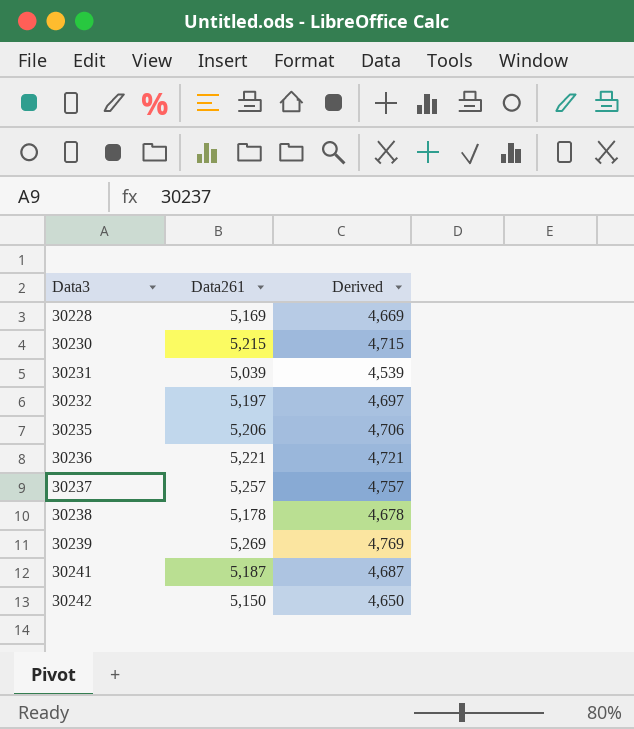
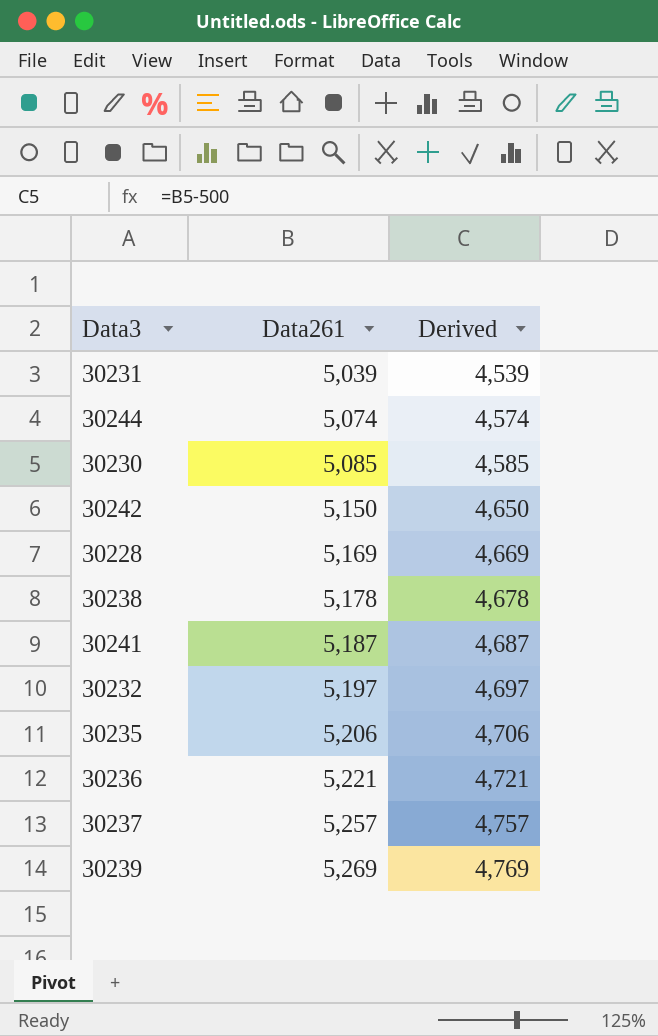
row order: Data3 ascending -> Data261 ascending
row 30244: none -> 5,074 | 4,574
30230 | Data261: 5,215 -> 5,085
30230 | Derived: 4,715 -> 4,585

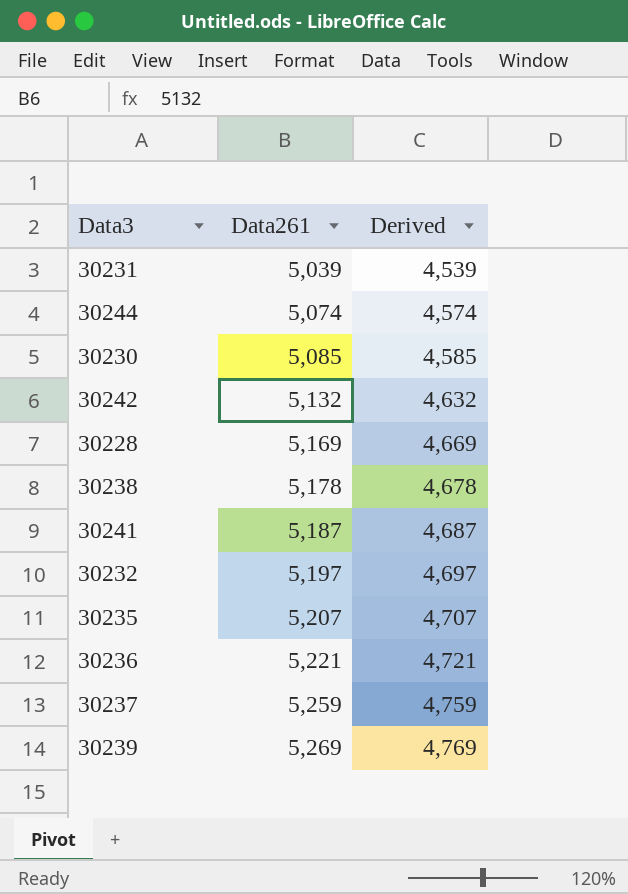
30242 | Data261: 5,150 -> 5,132
30242 | Derived: 4,650 -> 4,632
30235 | Data261: 5,206 -> 5,207
30235 | Derived: 4,706 -> 4,707
30237 | Data261: 5,257 -> 5,259
30237 | Derived: 4,757 -> 4,759

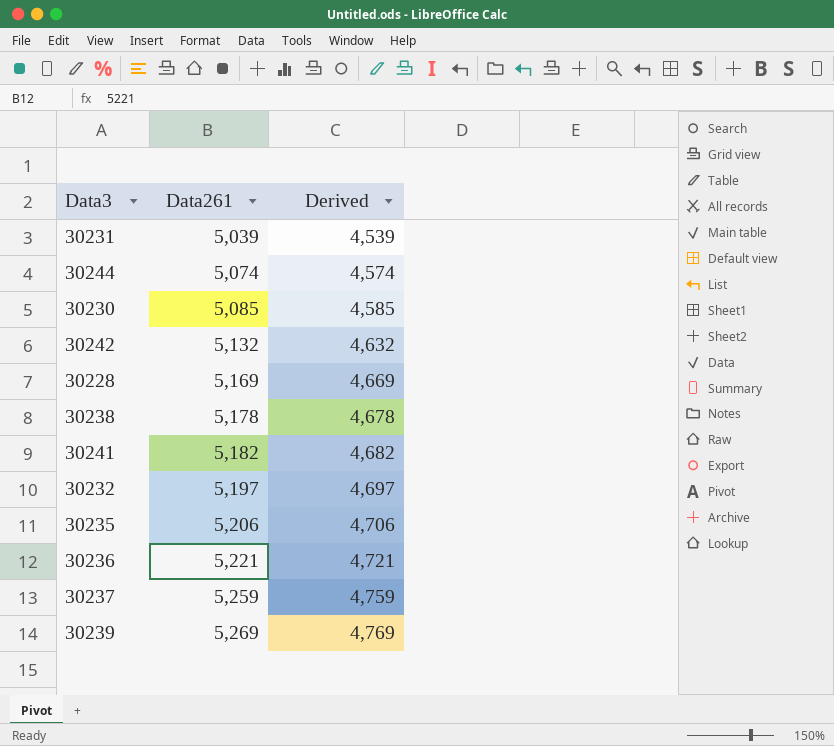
30241 | Data261: 5,187 -> 5,182
30241 | Derived: 4,687 -> 4,682
30235 | Data261: 5,207 -> 5,206
30235 | Derived: 4,707 -> 4,706

